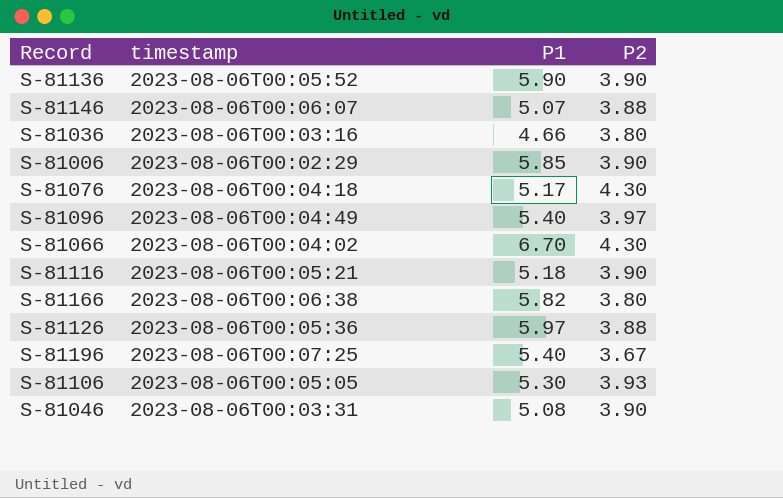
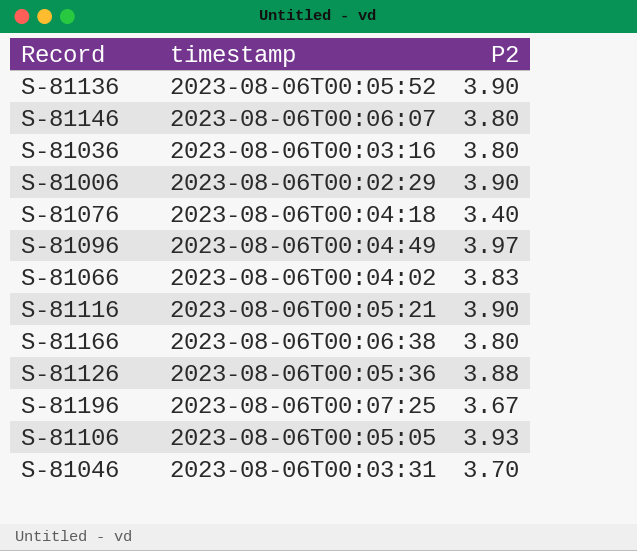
column P1 | position: 3 -> none
S-81146 | P2: 3.88 -> 3.80
S-81076 | P2: 4.30 -> 3.40
S-81066 | P2: 4.30 -> 3.83
S-81046 | P2: 3.90 -> 3.70

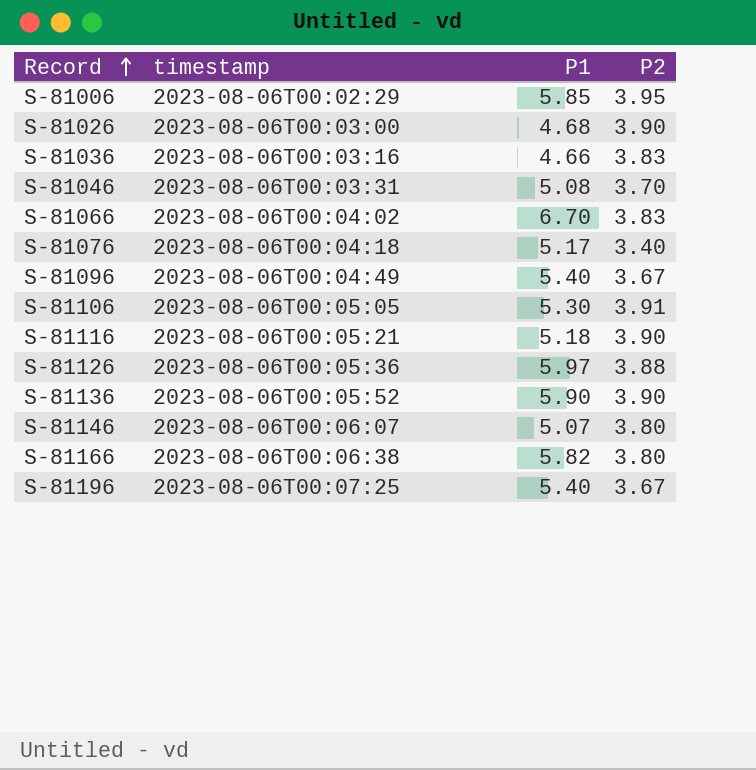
row order: none -> Record ascending
column P1 | position: none -> 3
S-81006 | P2: 3.90 -> 3.95
row S-81026: none -> 2023-08-06T00:03:00 | 4.68 | 3.90
S-81036 | P2: 3.80 -> 3.83
S-81096 | P2: 3.97 -> 3.67
S-81106 | P2: 3.93 -> 3.91

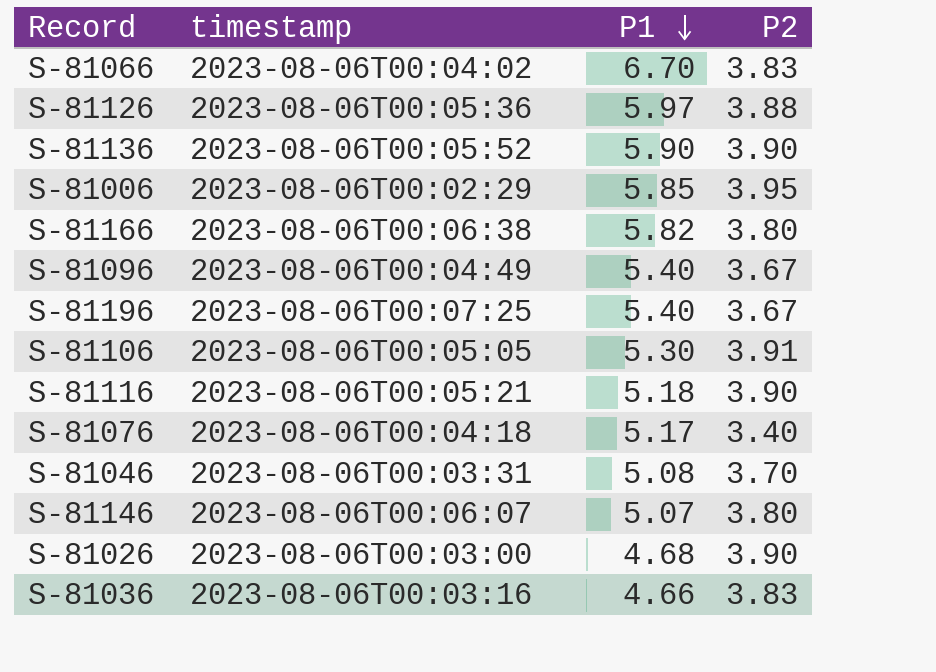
row order: Record ascending -> P1 descending

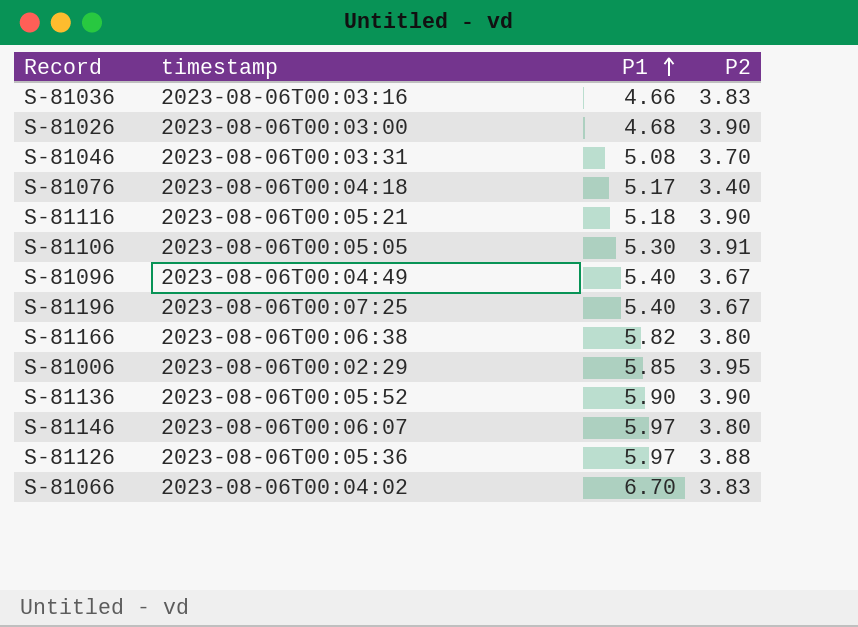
row order: P1 descending -> P1 ascending
S-81146 | P1: 5.07 -> 5.97

